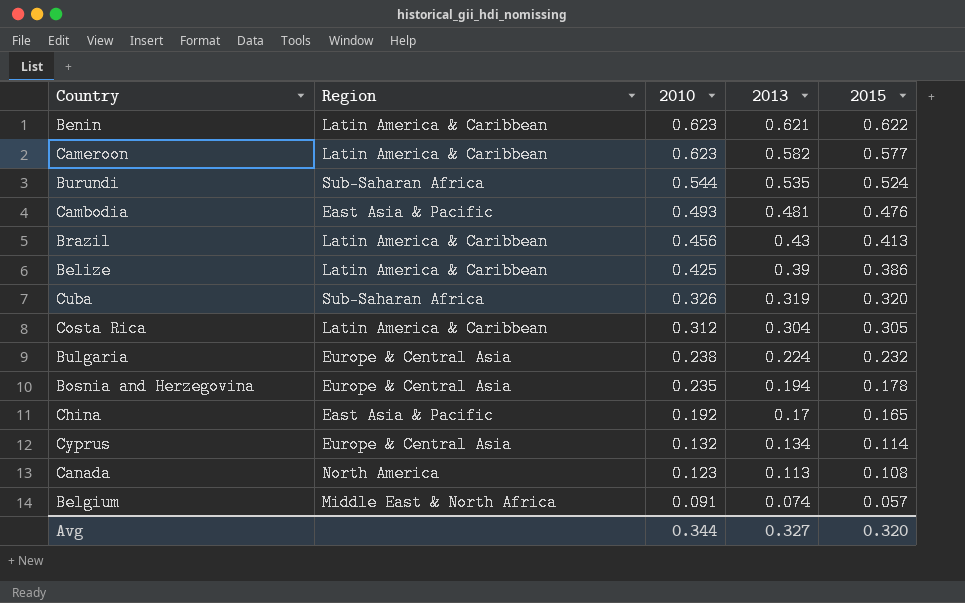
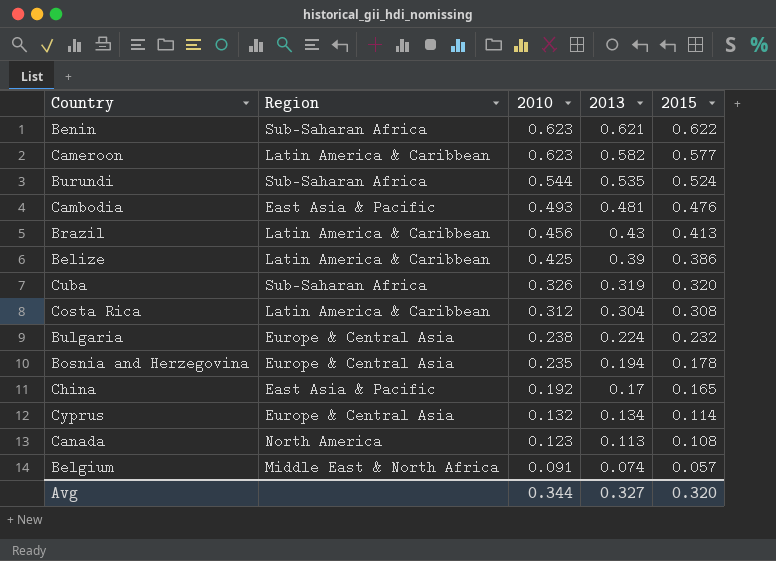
Benin | Region: Latin America & Caribbean -> Sub-Saharan Africa
Costa Rica | 2015: 0.305 -> 0.308

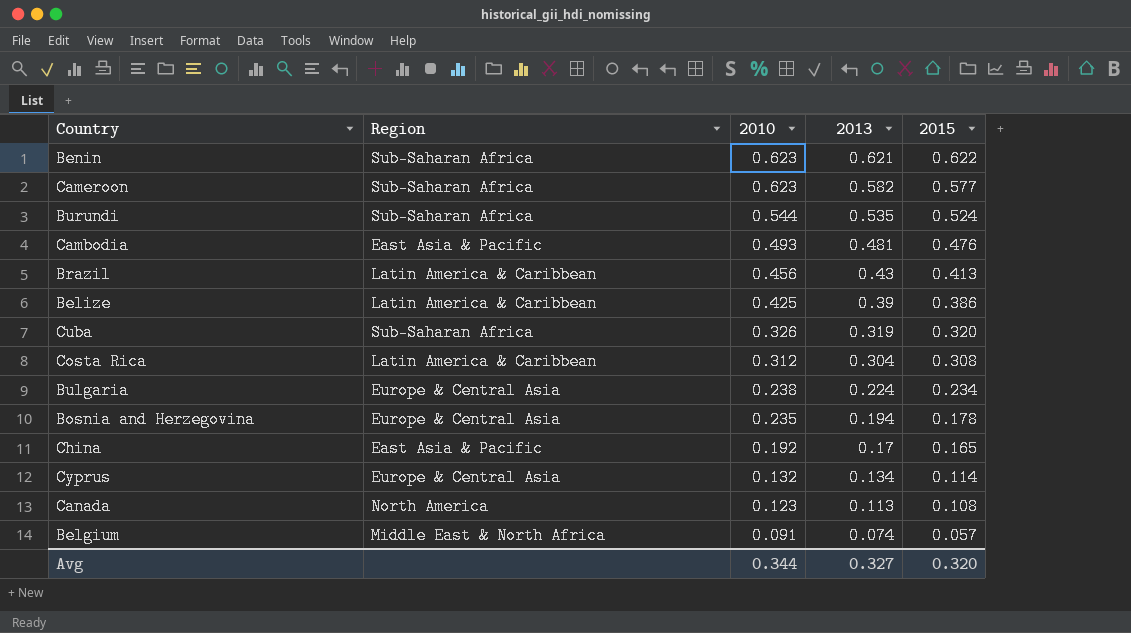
Cameroon | Region: Latin America & Caribbean -> Sub-Saharan Africa
Bulgaria | 2015: 0.232 -> 0.234

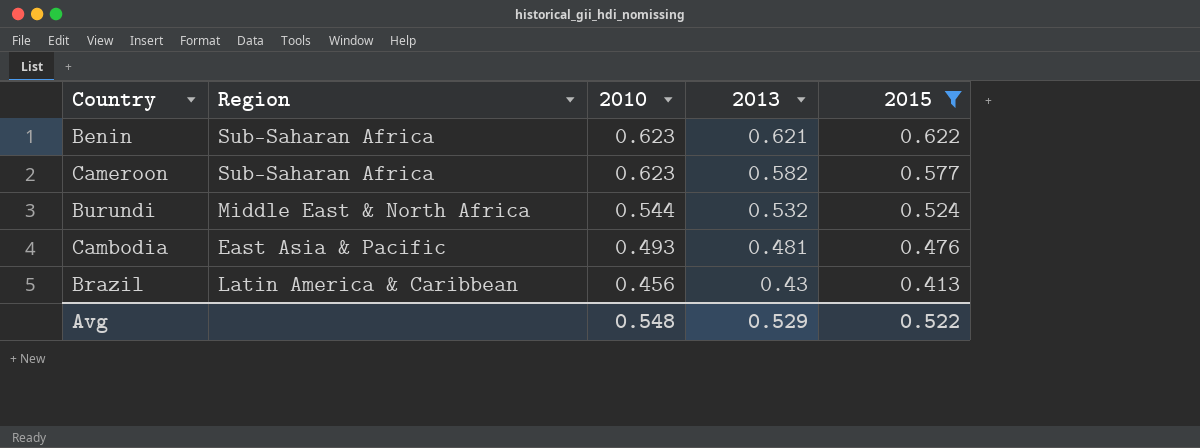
filter: none -> 2015 >= 0.413
Burundi | Region: Sub-Saharan Africa -> Middle East & North Africa
Burundi | 2013: 0.535 -> 0.532
Avg | 2010: 0.344 -> 0.548
Avg | 2013: 0.327 -> 0.529
Avg | 2015: 0.320 -> 0.522

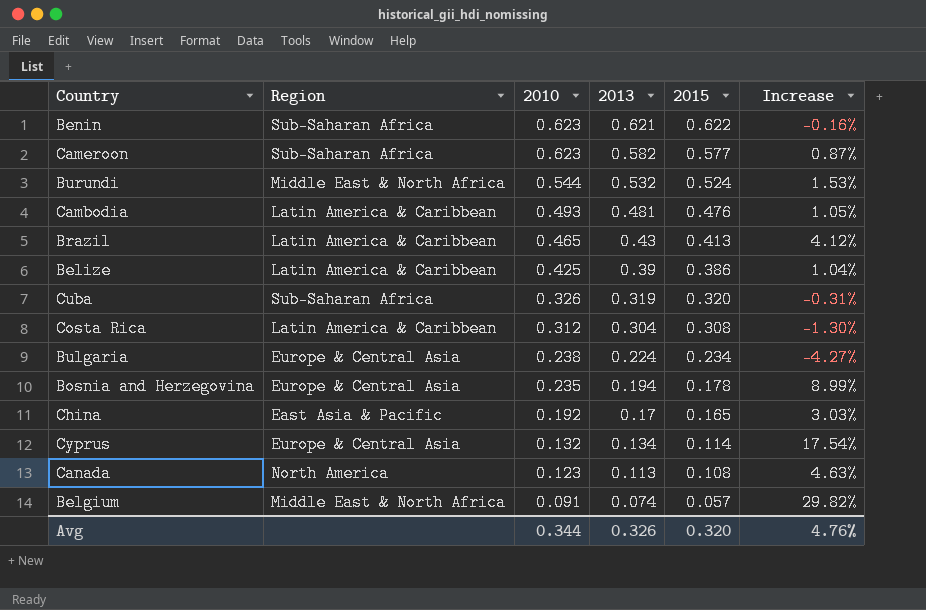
filter: 2015 >= 0.413 -> none
column Increase | formula: none -> ([2013] - [2015]) / [2015]
Cambodia | Region: East Asia & Pacific -> Latin America & Caribbean
Brazil | 2010: 0.456 -> 0.465
Avg | 2010: 0.548 -> 0.344
Avg | 2013: 0.529 -> 0.326
Avg | 2015: 0.522 -> 0.320

